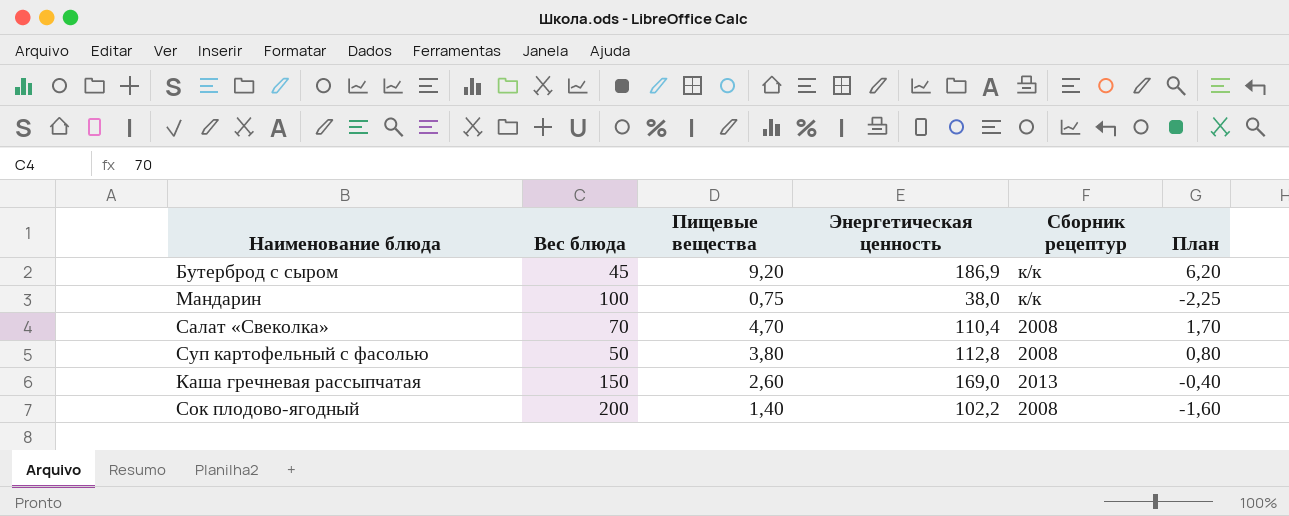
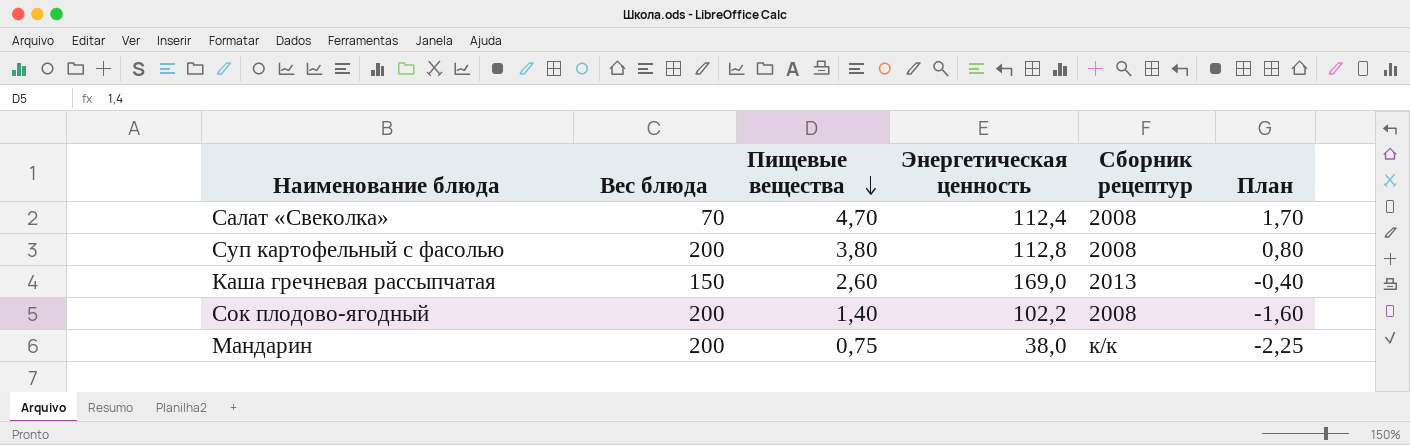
row order: none -> Пищевые вещества descending
row Бутерброд с сыром: 45 | 9,20 | 186,9 | к/к | 6,20 -> none
Салат «Свеколка» | Энергетическая ценность: 110,4 -> 112,4
Суп картофельный с фасолью | Вес блюда: 50 -> 200
Мандарин | Вес блюда: 100 -> 200

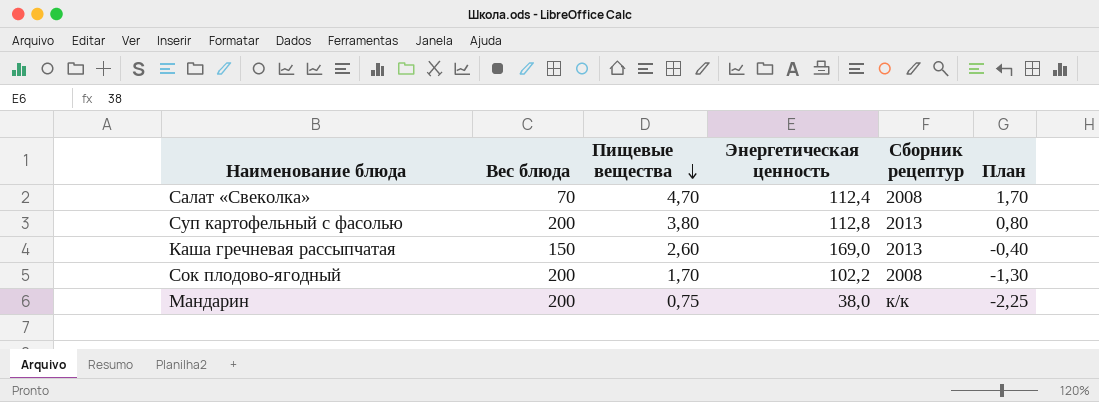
Суп картофельный с фасолью | Сборник рецептур: 2008 -> 2013
Сок плодово-ягодный | Пищевые вещества: 1,40 -> 1,70
Сок плодово-ягодный | План: -1,60 -> -1,30

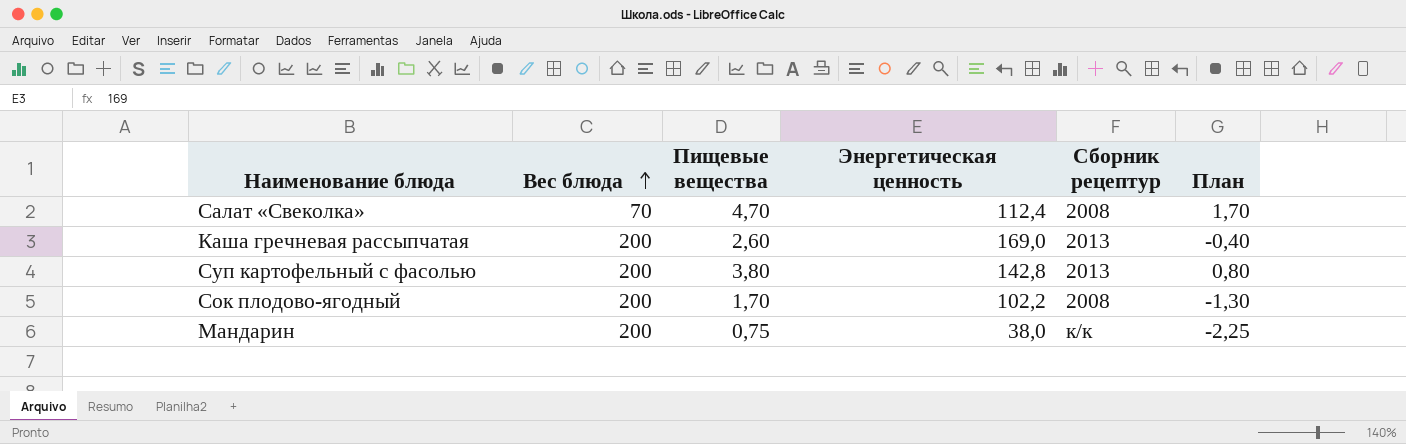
row order: Пищевые вещества descending -> Вес блюда ascending
Каша гречневая рассыпчатая | Вес блюда: 150 -> 200
Суп картофельный с фасолью | Энергетическая ценность: 112,8 -> 142,8

